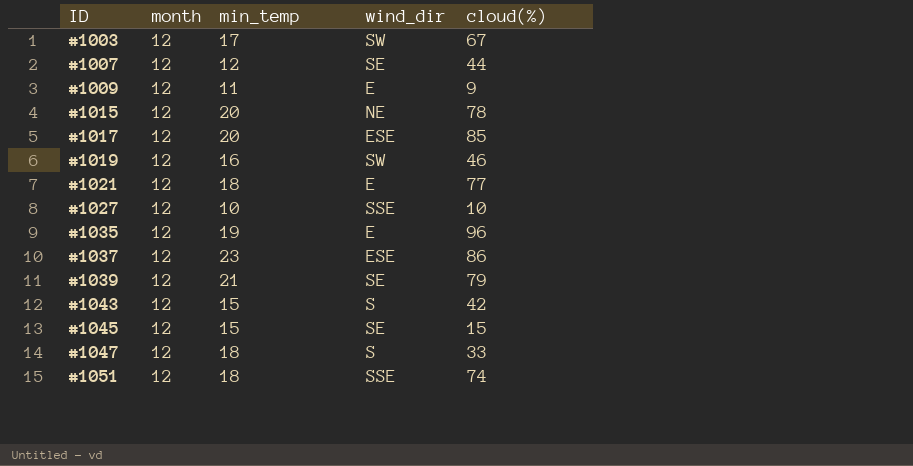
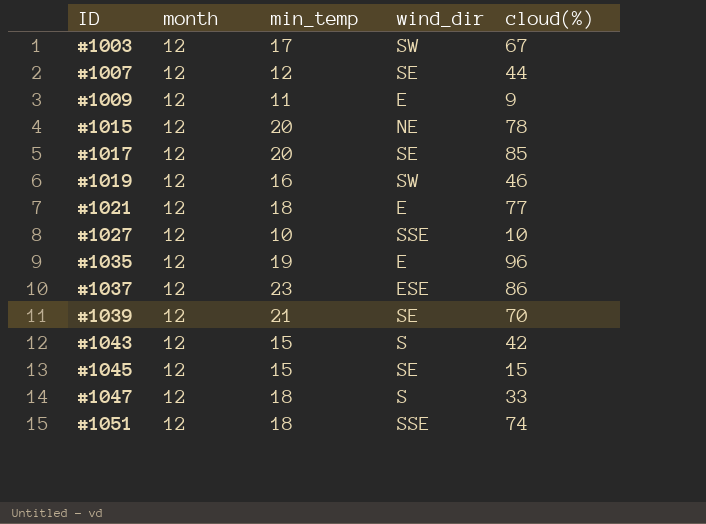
#1017 | wind_dir: ESE -> SE
#1039 | cloud(%): 79 -> 70

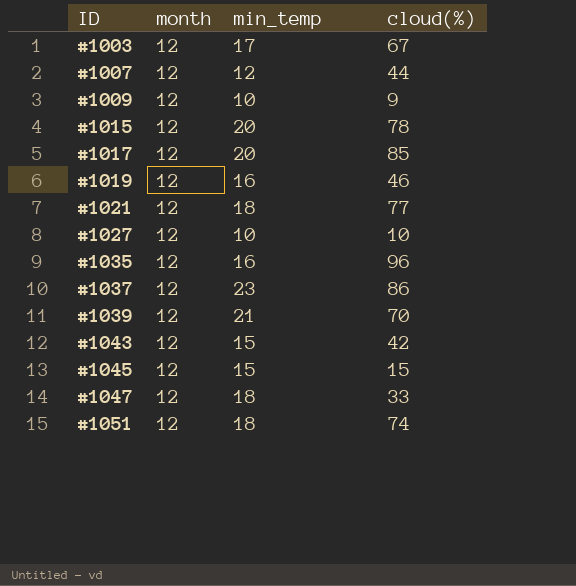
column wind_dir | position: 4 -> none
#1009 | min_temp: 11 -> 10
#1035 | min_temp: 19 -> 16

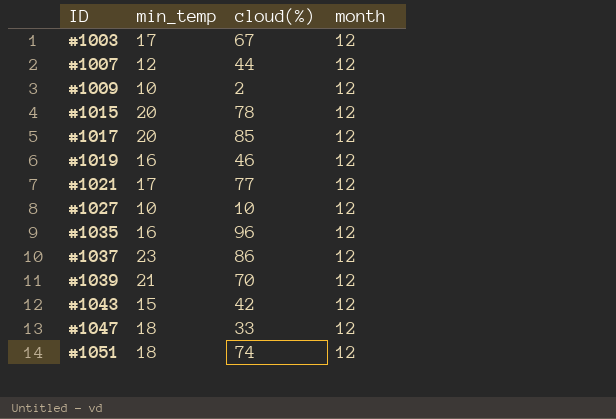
column month | position: 2 -> 4
row #1045: 12 | 15 | 15 -> none
#1009 | cloud(%): 9 -> 2
#1021 | min_temp: 18 -> 17

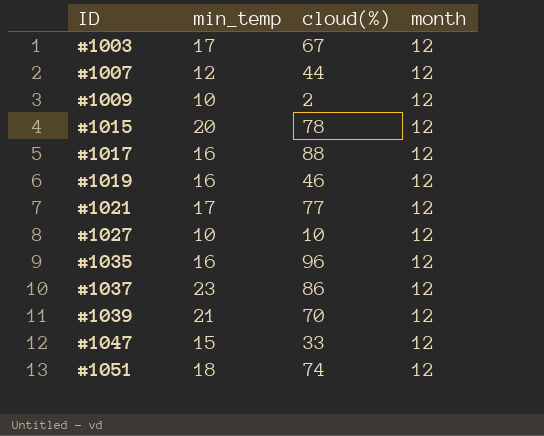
row #1043: 15 | 42 | 12 -> none
#1017 | min_temp: 20 -> 16
#1017 | cloud(%): 85 -> 88
#1047 | min_temp: 18 -> 15

